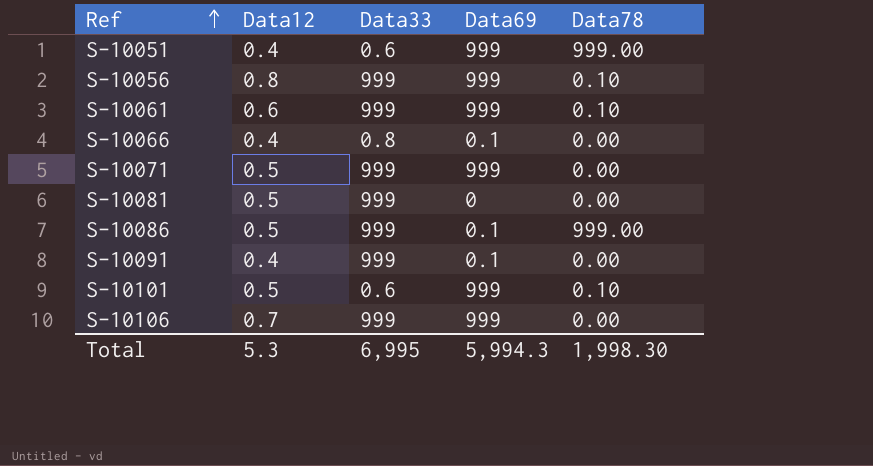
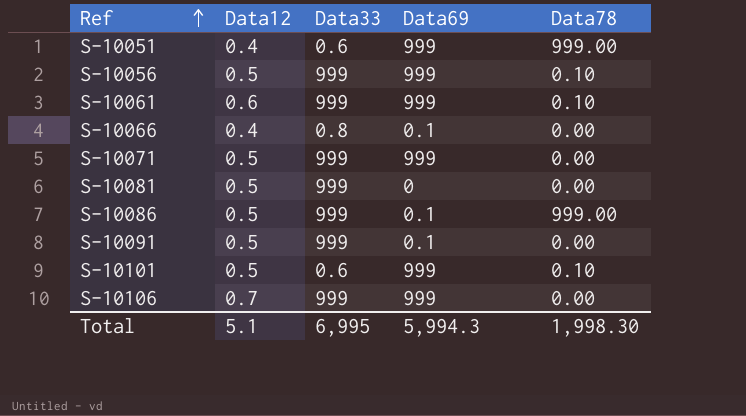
S-10056 | Data12: 0.8 -> 0.5
S-10091 | Data12: 0.4 -> 0.5
Total | Data12: 5.3 -> 5.1

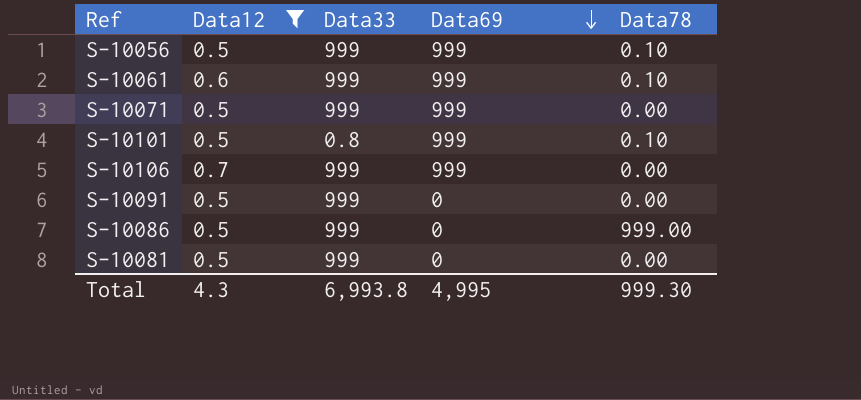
filter: none -> Data12 != 0.4
row order: Ref ascending -> Data69 descending
S-10101 | Data33: 0.6 -> 0.8
S-10091 | Data69: 0.1 -> 0
S-10086 | Data69: 0.1 -> 0
Total | Data12: 5.1 -> 4.3
Total | Data33: 6,995 -> 6,993.8
Total | Data69: 5,994.3 -> 4,995
Total | Data78: 1,998.30 -> 999.30

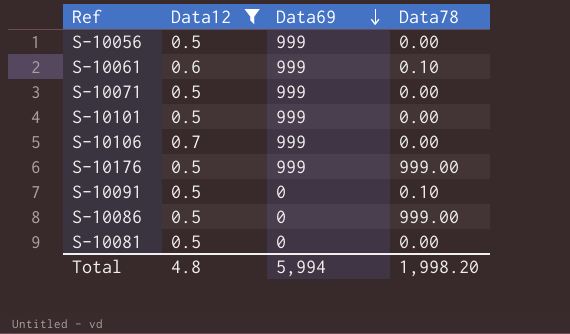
column Data33 | position: 3 -> none
S-10056 | Data78: 0.10 -> 0.00
S-10101 | Data78: 0.10 -> 0.00
row S-10176: none -> 0.5 | 999 | 999.00
S-10091 | Data78: 0.00 -> 0.10
Total | Data12: 4.3 -> 4.8
Total | Data69: 4,995 -> 5,994
Total | Data78: 999.30 -> 1,998.20

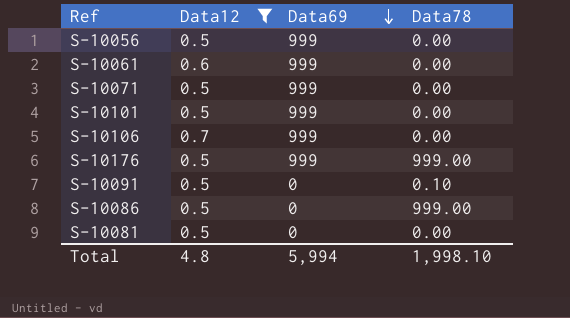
S-10061 | Data78: 0.10 -> 0.00
Total | Data78: 1,998.20 -> 1,998.10

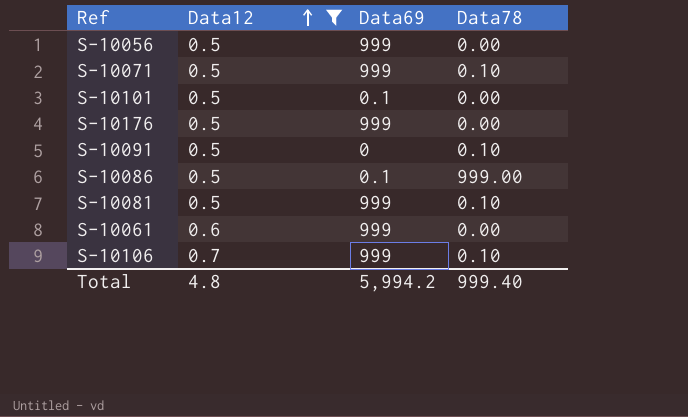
row order: Data69 descending -> Data12 ascending
S-10071 | Data78: 0.00 -> 0.10
S-10101 | Data69: 999 -> 0.1
S-10176 | Data78: 999.00 -> 0.00
S-10086 | Data69: 0 -> 0.1
S-10081 | Data69: 0 -> 999
S-10081 | Data78: 0.00 -> 0.10
S-10106 | Data78: 0.00 -> 0.10
Total | Data69: 5,994 -> 5,994.2
Total | Data78: 1,998.10 -> 999.40

